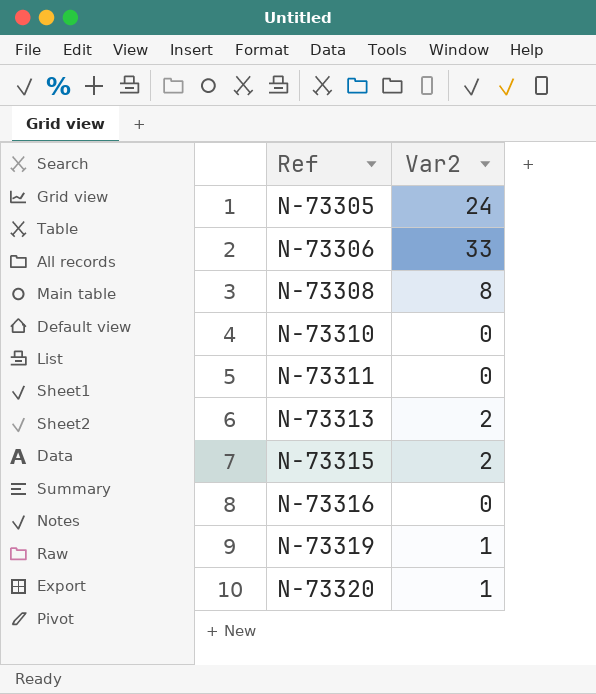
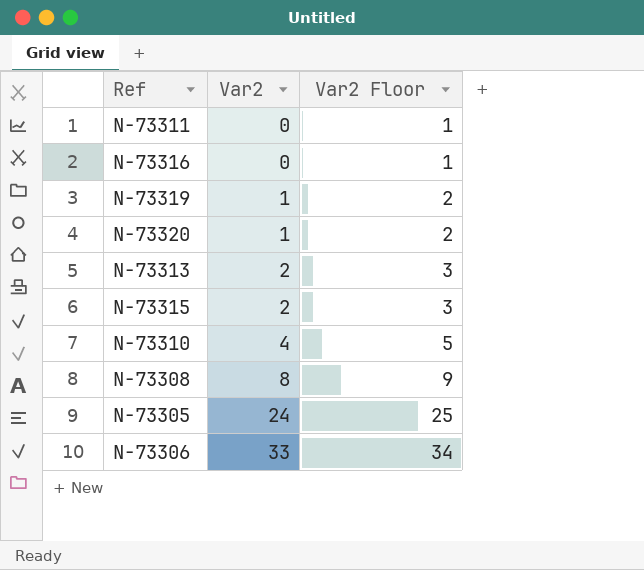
row order: Ref ascending -> Var2 ascending
column Var2 Floor | formula: none -> [Var2] + 1
N-73310 | Var2: 0 -> 4

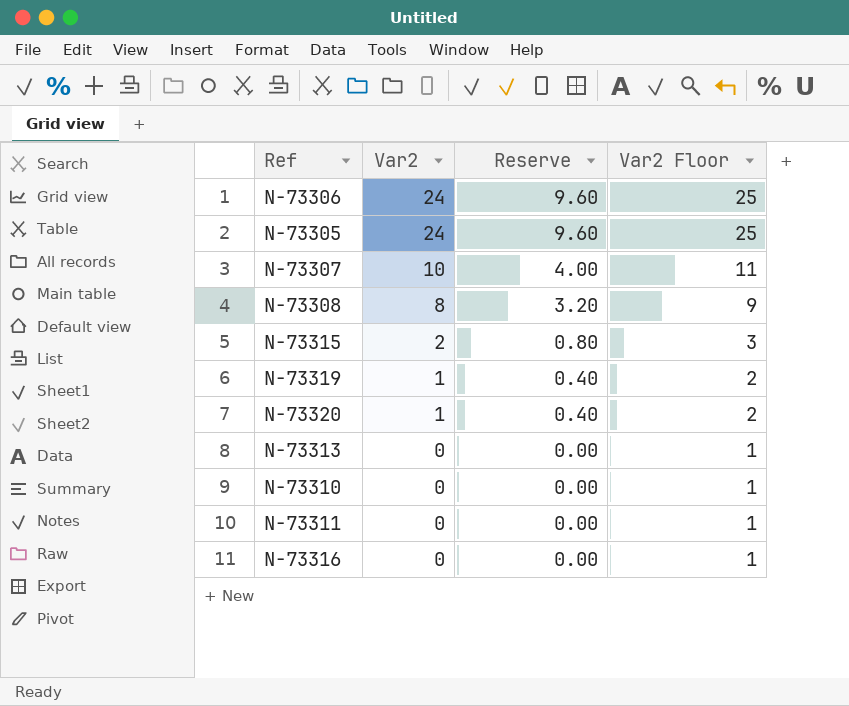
row order: Var2 ascending -> Var2 descending
column Reserve | formula: none -> [Var2] * 0.4
N-73306 | Var2: 33 -> 24
N-73306 | Var2 Floor: 34 -> 25
row N-73307: none -> 10 | 4.00 | 11
N-73313 | Var2: 2 -> 0
N-73313 | Var2 Floor: 3 -> 1
N-73310 | Var2: 4 -> 0
N-73310 | Var2 Floor: 5 -> 1

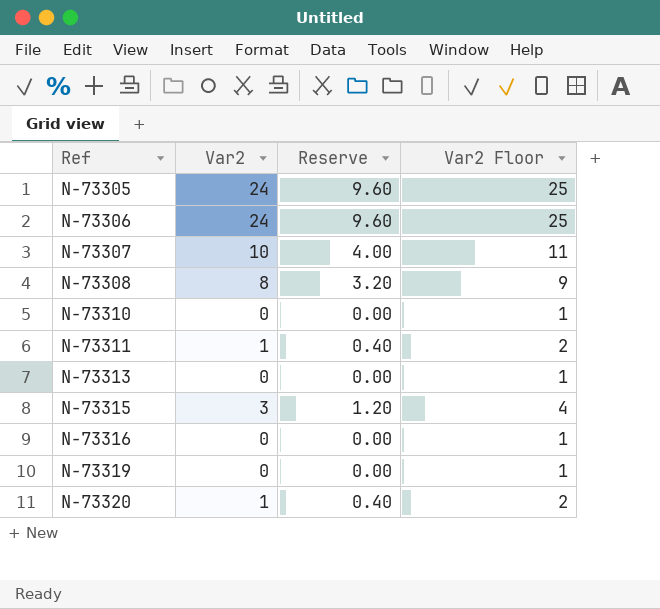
row order: Var2 descending -> Ref ascending
N-73311 | Var2: 0 -> 1
N-73311 | Reserve: 0.00 -> 0.40
N-73311 | Var2 Floor: 1 -> 2
N-73315 | Var2: 2 -> 3
N-73315 | Reserve: 0.80 -> 1.20
N-73315 | Var2 Floor: 3 -> 4
N-73319 | Var2: 1 -> 0
N-73319 | Reserve: 0.40 -> 0.00
N-73319 | Var2 Floor: 2 -> 1

